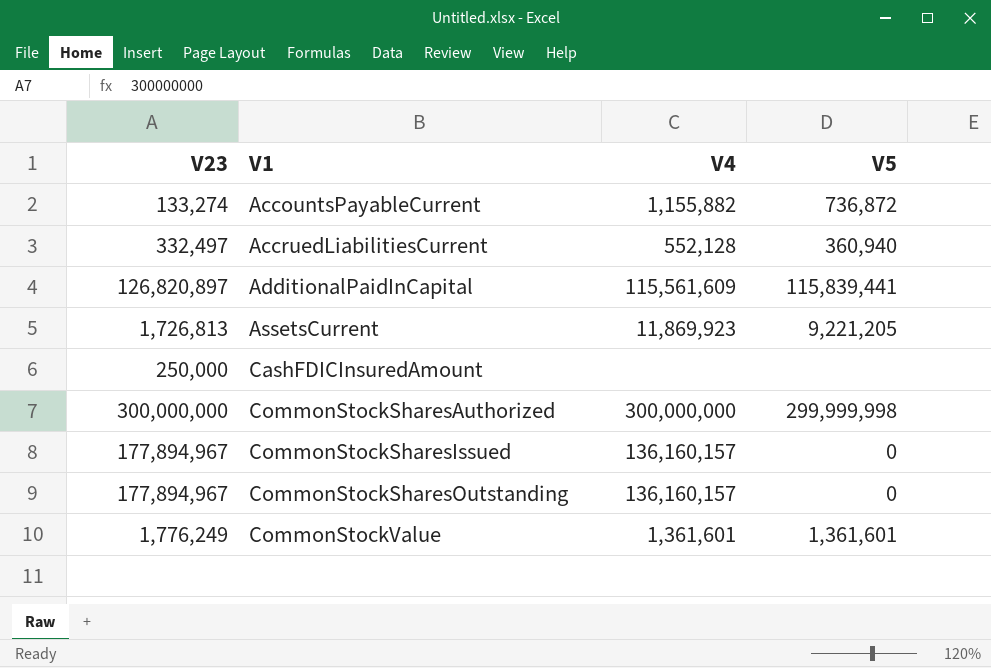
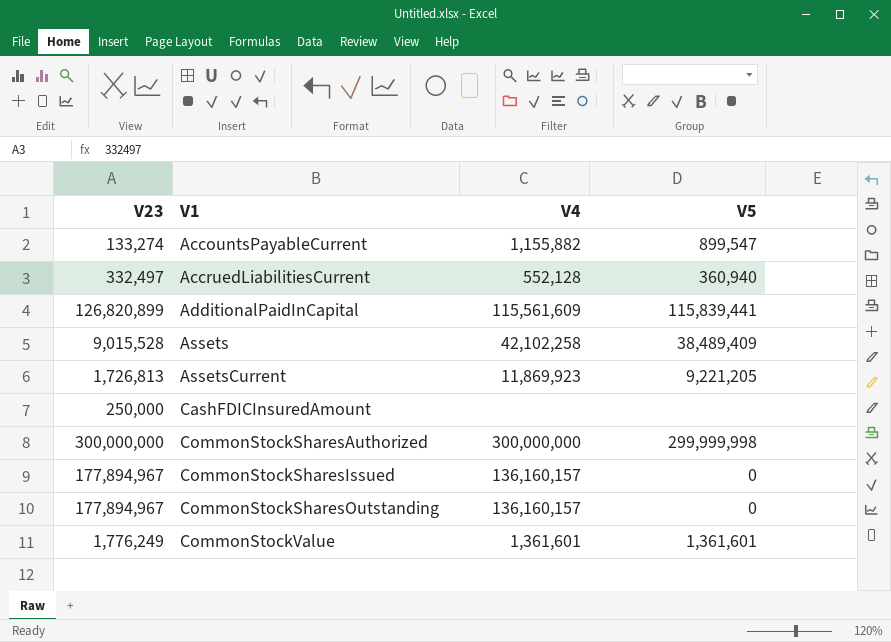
AccountsPayableCurrent | V5: 736,872 -> 899,547
AdditionalPaidInCapital | V23: 126,820,897 -> 126,820,899
row Assets: none -> 9,015,528 | 42,102,258 | 38,489,409

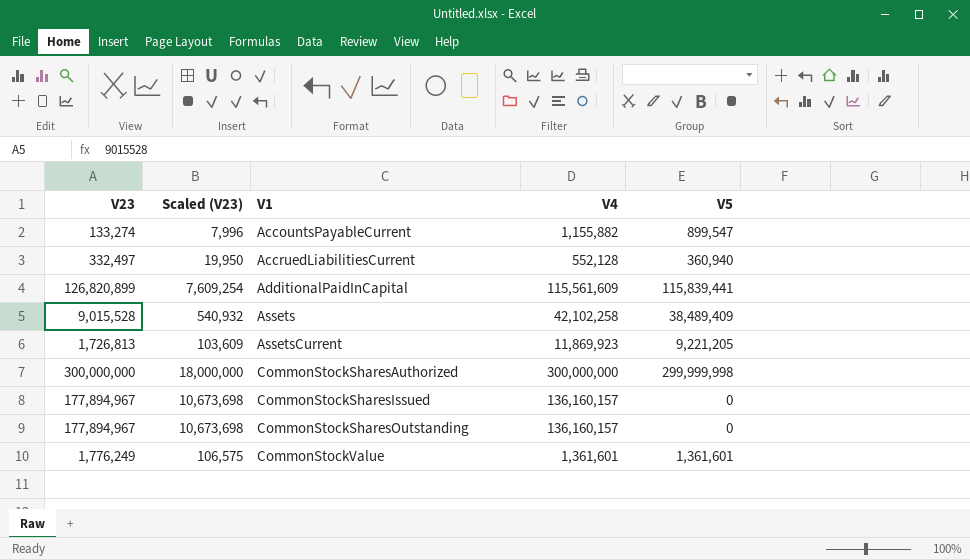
column Scaled (V23) | formula: none -> [V23] * 0.06
row CashFDICInsuredAmount: 250,000 | none | none -> none

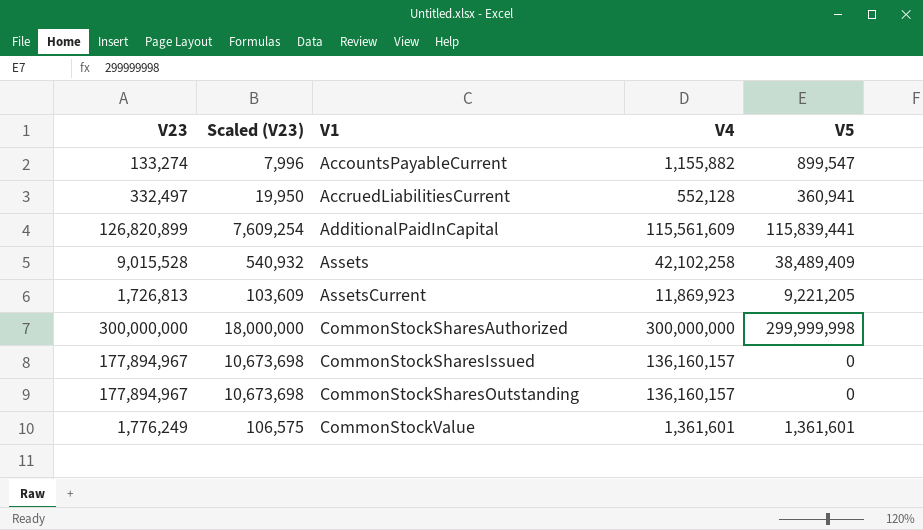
AccruedLiabilitiesCurrent | V5: 360,940 -> 360,941

